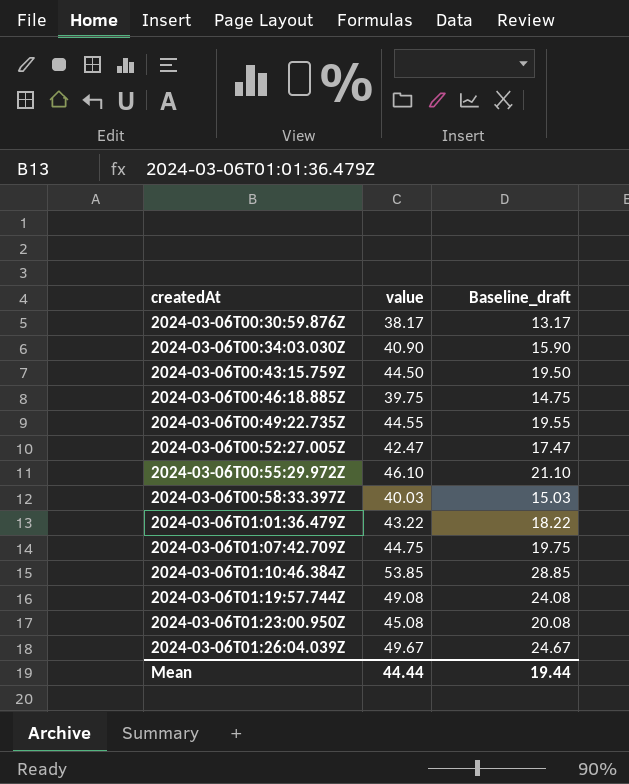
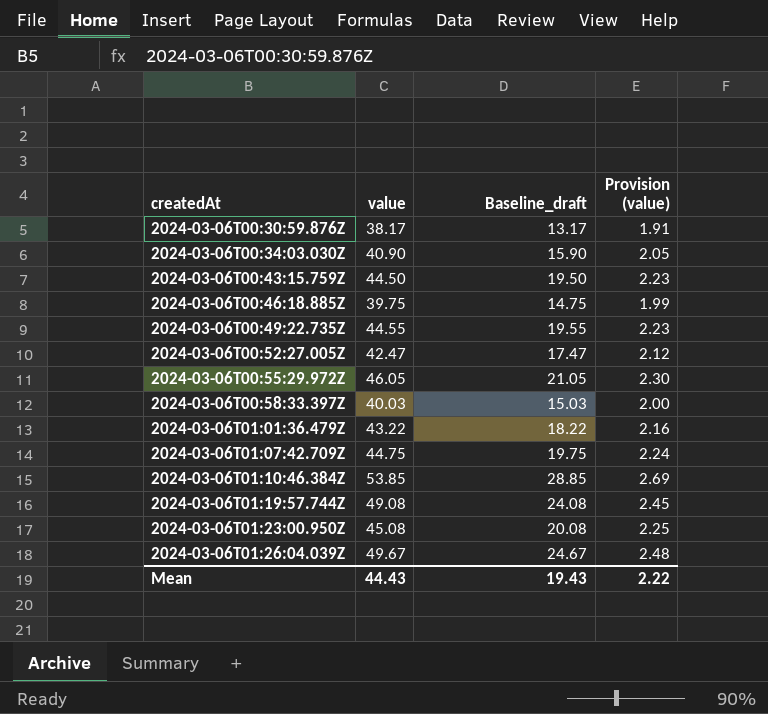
column Provision (value) | formula: none -> [value] * 0.05
2024-03-06T00:55:29.972Z | value: 46.10 -> 46.05
2024-03-06T00:55:29.972Z | Baseline_draft: 21.10 -> 21.05
Mean | value: 44.44 -> 44.43
Mean | Baseline_draft: 19.44 -> 19.43

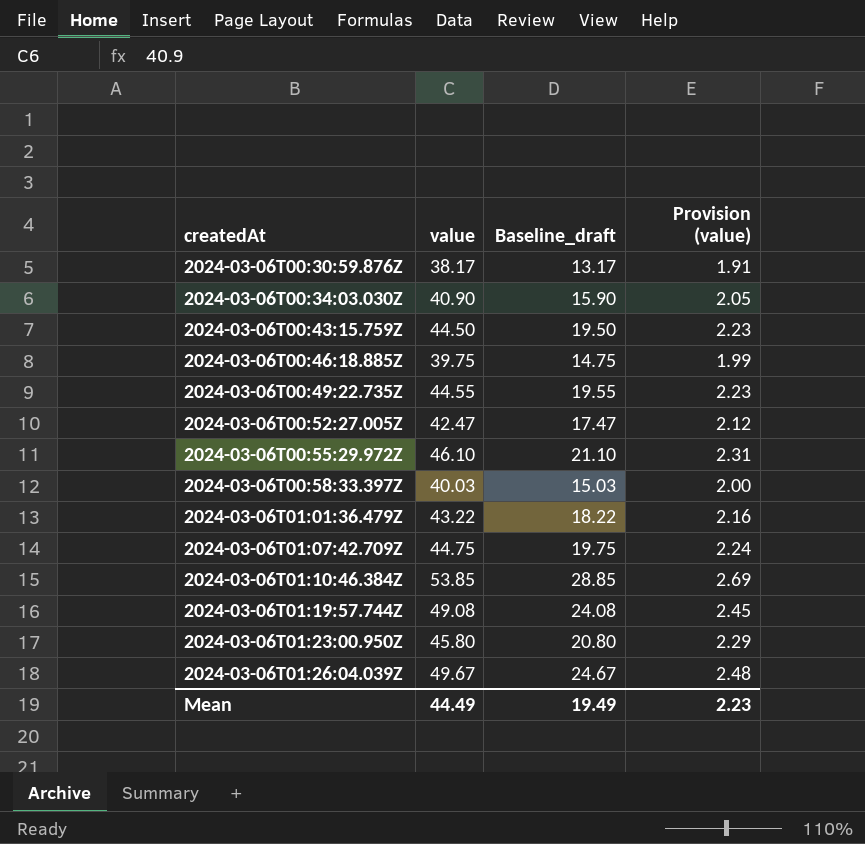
2024-03-06T00:55:29.972Z | value: 46.05 -> 46.10
2024-03-06T00:55:29.972Z | Baseline_draft: 21.05 -> 21.10
2024-03-06T00:55:29.972Z | Provision (value): 2.30 -> 2.31
2024-03-06T01:23:00.950Z | value: 45.08 -> 45.80
2024-03-06T01:23:00.950Z | Baseline_draft: 20.08 -> 20.80
2024-03-06T01:23:00.950Z | Provision (value): 2.25 -> 2.29
Mean | value: 44.43 -> 44.49
Mean | Baseline_draft: 19.43 -> 19.49
Mean | Provision (value): 2.22 -> 2.23

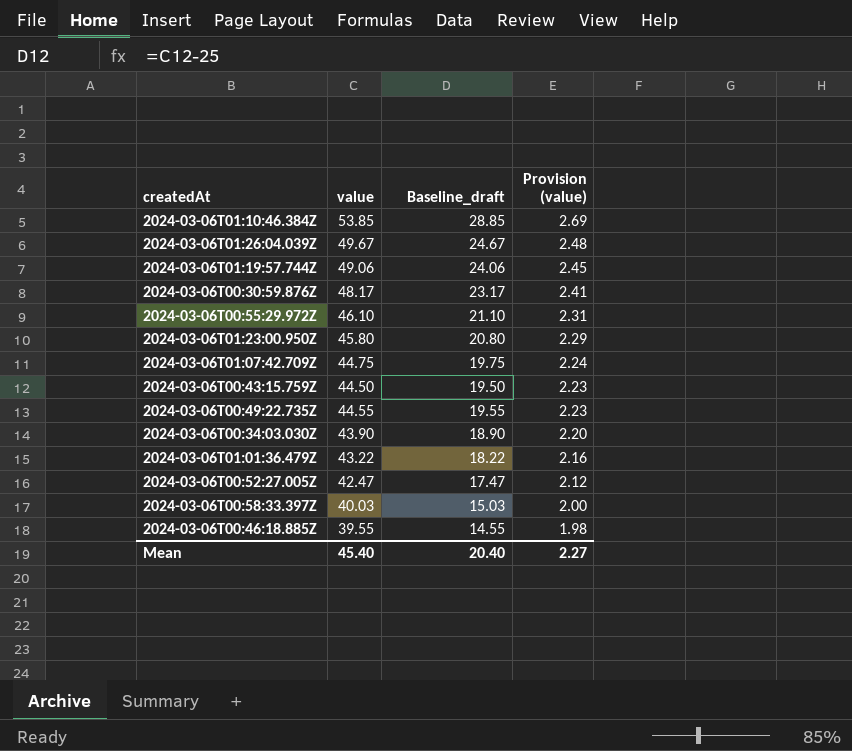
row order: createdAt ascending -> Provision (value) descending
2024-03-06T01:19:57.744Z | value: 49.08 -> 49.06
2024-03-06T01:19:57.744Z | Baseline_draft: 24.08 -> 24.06
2024-03-06T00:30:59.876Z | value: 38.17 -> 48.17
2024-03-06T00:30:59.876Z | Baseline_draft: 13.17 -> 23.17
2024-03-06T00:30:59.876Z | Provision (value): 1.91 -> 2.41
2024-03-06T00:34:03.030Z | value: 40.90 -> 43.90
2024-03-06T00:34:03.030Z | Baseline_draft: 15.90 -> 18.90
2024-03-06T00:34:03.030Z | Provision (value): 2.05 -> 2.20
2024-03-06T00:46:18.885Z | value: 39.75 -> 39.55
2024-03-06T00:46:18.885Z | Baseline_draft: 14.75 -> 14.55
2024-03-06T00:46:18.885Z | Provision (value): 1.99 -> 1.98
Mean | value: 44.49 -> 45.40
Mean | Baseline_draft: 19.49 -> 20.40
Mean | Provision (value): 2.23 -> 2.27

